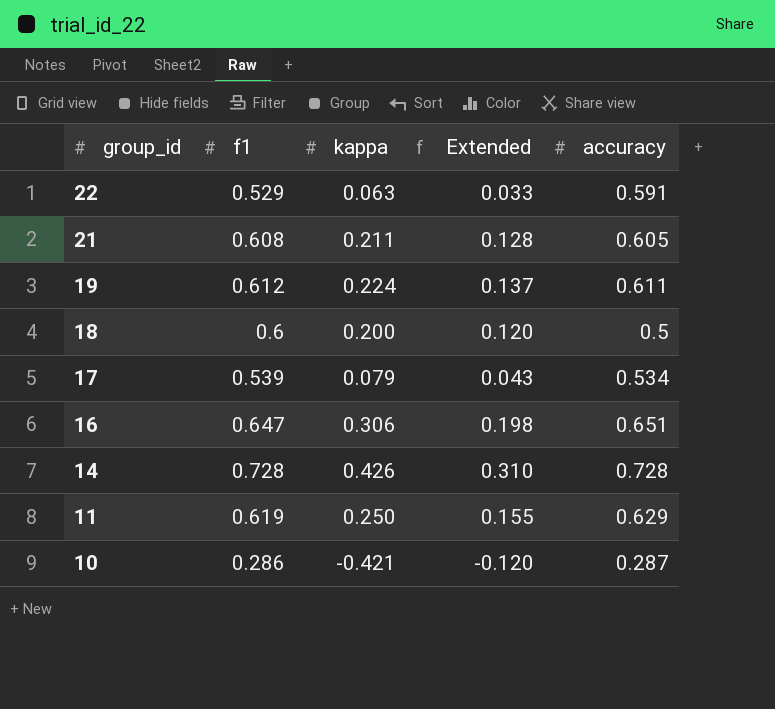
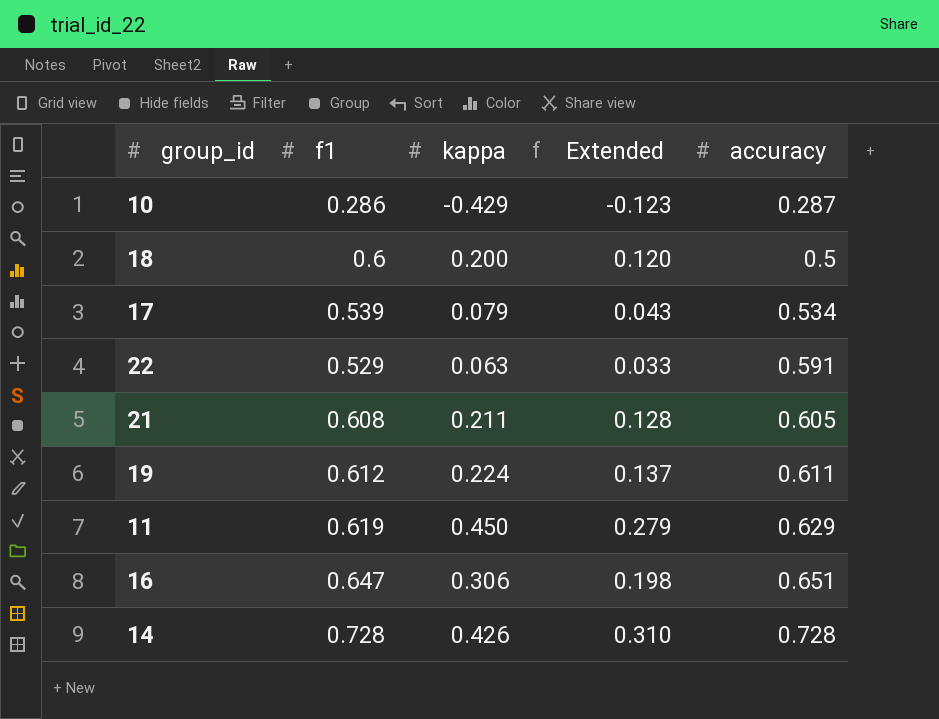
row order: group_id descending -> accuracy ascending
10 | kappa: -0.421 -> -0.429
10 | Extended: -0.120 -> -0.123
11 | kappa: 0.250 -> 0.450
11 | Extended: 0.155 -> 0.279

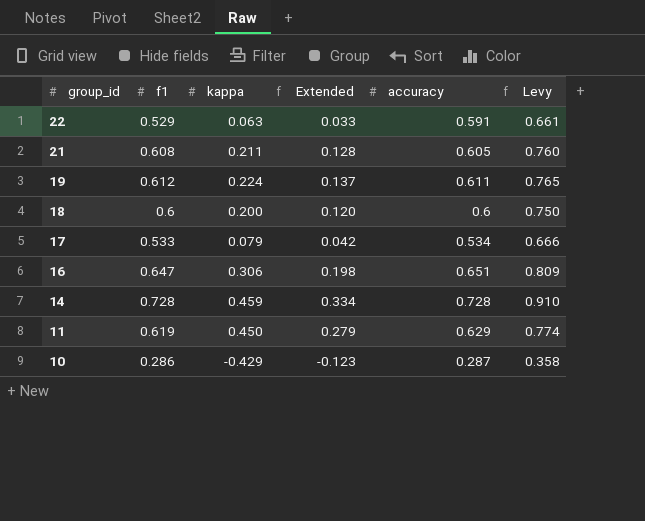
row order: accuracy ascending -> group_id descending
column Levy | formula: none -> [f1] * 1.25
18 | accuracy: 0.5 -> 0.6
17 | f1: 0.539 -> 0.533
17 | Extended: 0.043 -> 0.042
14 | kappa: 0.426 -> 0.459
14 | Extended: 0.310 -> 0.334

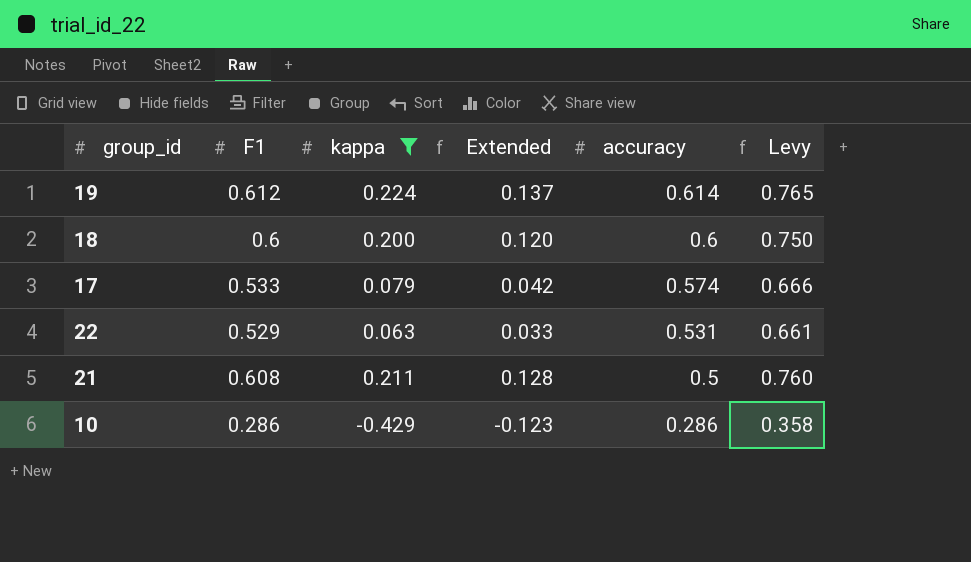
filter: none -> kappa <= 0.224
row order: group_id descending -> accuracy descending
column name: f1 -> F1
19 | accuracy: 0.611 -> 0.614
17 | accuracy: 0.534 -> 0.574
22 | accuracy: 0.591 -> 0.531
21 | accuracy: 0.605 -> 0.5
10 | accuracy: 0.287 -> 0.286

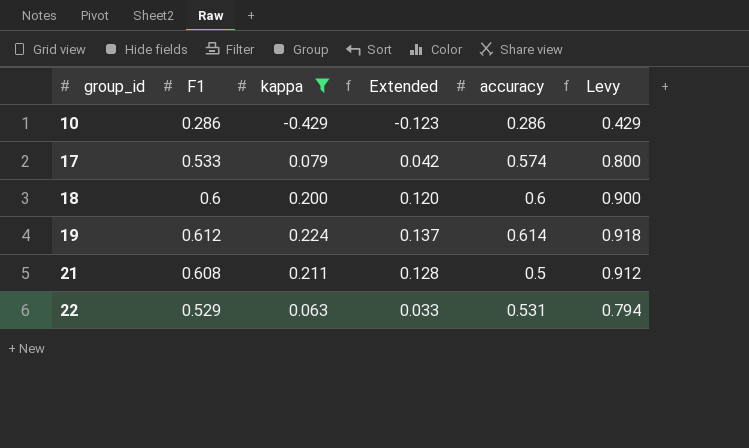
row order: accuracy descending -> group_id ascending
column Levy | formula: [F1] * 1.25 -> [F1] * 1.5

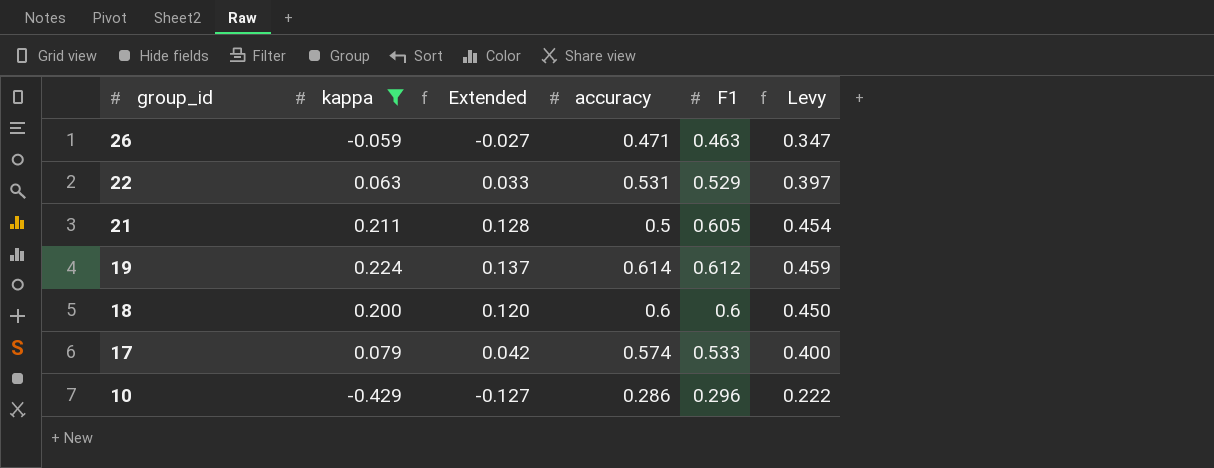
row order: group_id ascending -> group_id descending
column F1 | position: 2 -> 5
column Levy | formula: [F1] * 1.5 -> [F1] * 0.75
row 26: none -> -0.059 | -0.027 | 0.471 | 0.463 | 0.347
21 | F1: 0.608 -> 0.605
10 | Extended: -0.123 -> -0.127
10 | F1: 0.286 -> 0.296

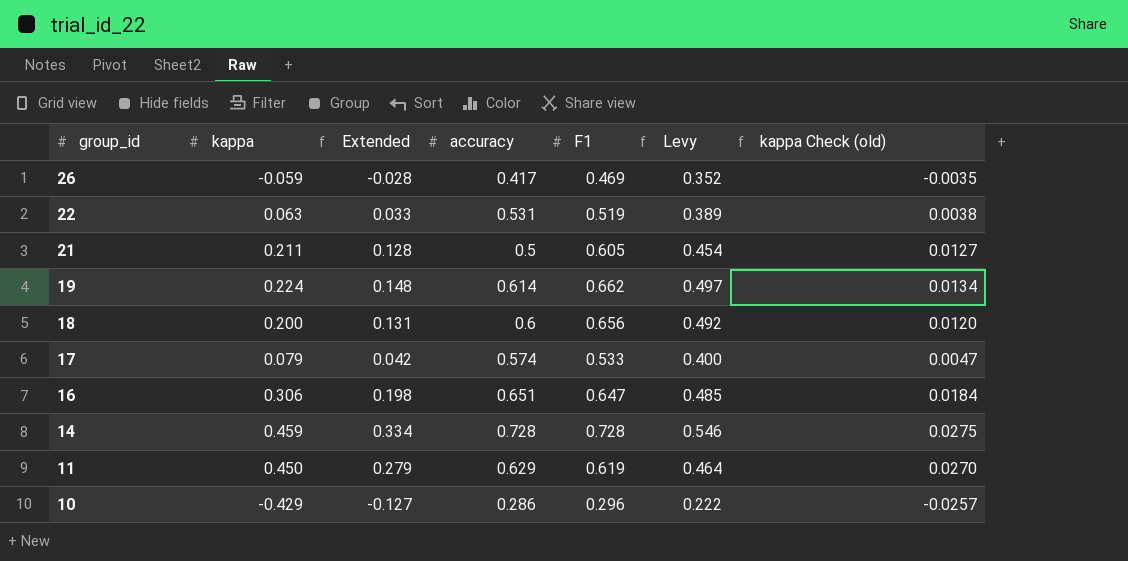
filter: kappa <= 0.224 -> none
column kappa Check (old) | formula: none -> [kappa] * 0.06
26 | Extended: -0.027 -> -0.028
26 | accuracy: 0.471 -> 0.417
26 | F1: 0.463 -> 0.469
26 | Levy: 0.347 -> 0.352
22 | F1: 0.529 -> 0.519
22 | Levy: 0.397 -> 0.389
19 | Extended: 0.137 -> 0.148
19 | F1: 0.612 -> 0.662
19 | Levy: 0.459 -> 0.497
18 | Extended: 0.120 -> 0.131
18 | F1: 0.6 -> 0.656
18 | Levy: 0.450 -> 0.492

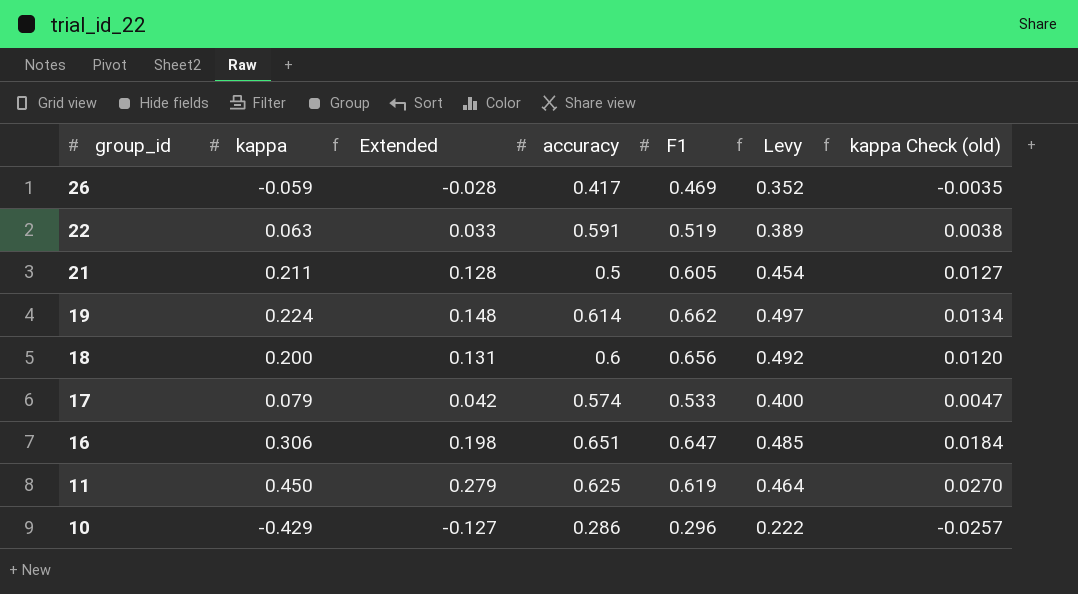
row 14: 0.459 | 0.334 | 0.728 | 0.728 | 0.546 | 0.0275 -> none
22 | accuracy: 0.531 -> 0.591
11 | accuracy: 0.629 -> 0.625

